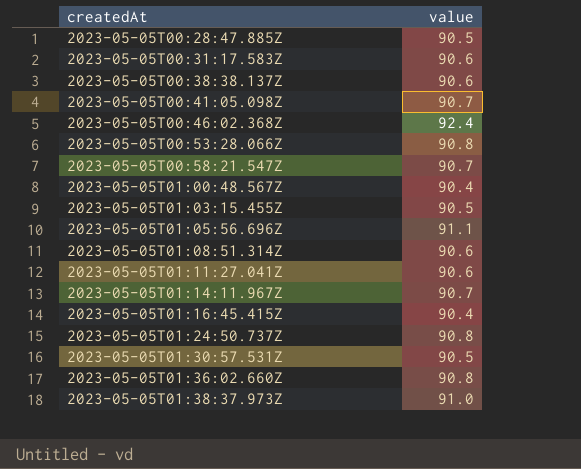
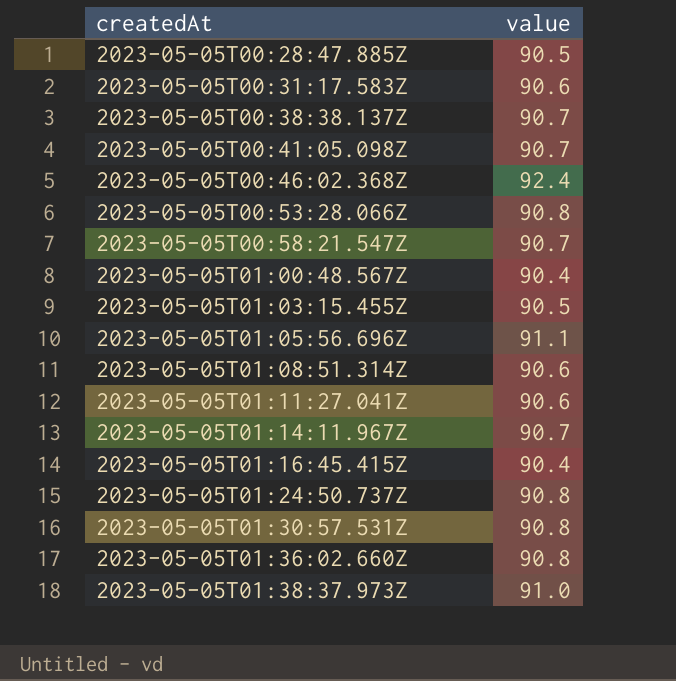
2023-05-05T00:38:38.137Z | value: 90.6 -> 90.7
2023-05-05T01:30:57.531Z | value: 90.5 -> 90.8

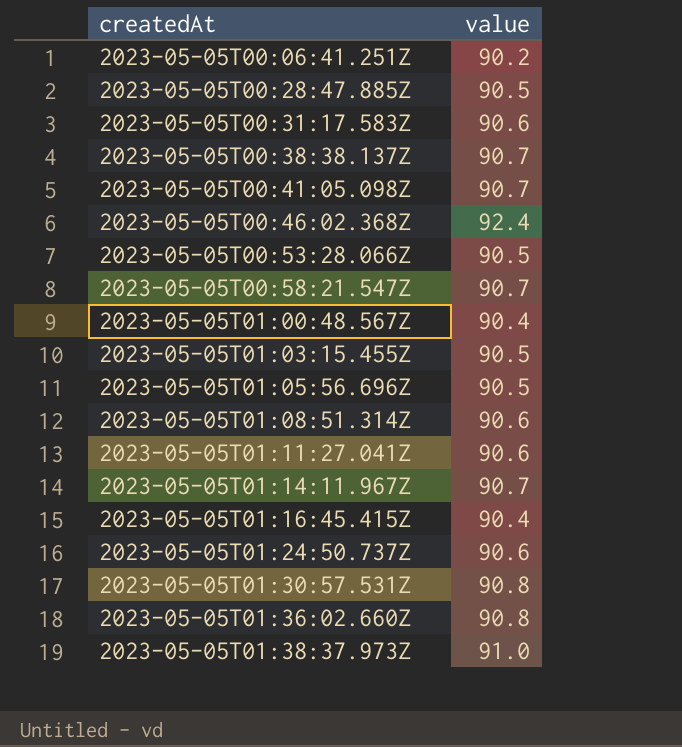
row 2023-05-05T00:06:41.251Z: none -> 90.2
2023-05-05T00:53:28.066Z | value: 90.8 -> 90.5
2023-05-05T01:05:56.696Z | value: 91.1 -> 90.5
2023-05-05T01:24:50.737Z | value: 90.8 -> 90.6

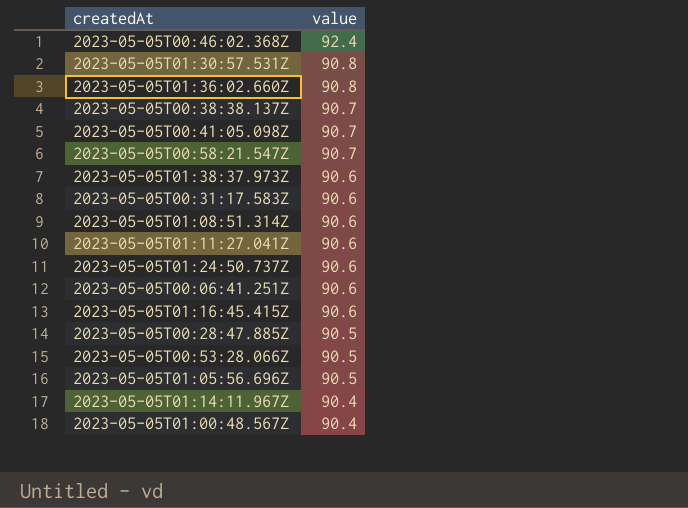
row order: createdAt ascending -> value descending
row 2023-05-05T01:03:15.455Z: 90.5 -> none
2023-05-05T01:38:37.973Z | value: 91.0 -> 90.6
2023-05-05T00:06:41.251Z | value: 90.2 -> 90.6
2023-05-05T01:16:45.415Z | value: 90.4 -> 90.6
2023-05-05T01:14:11.967Z | value: 90.7 -> 90.4

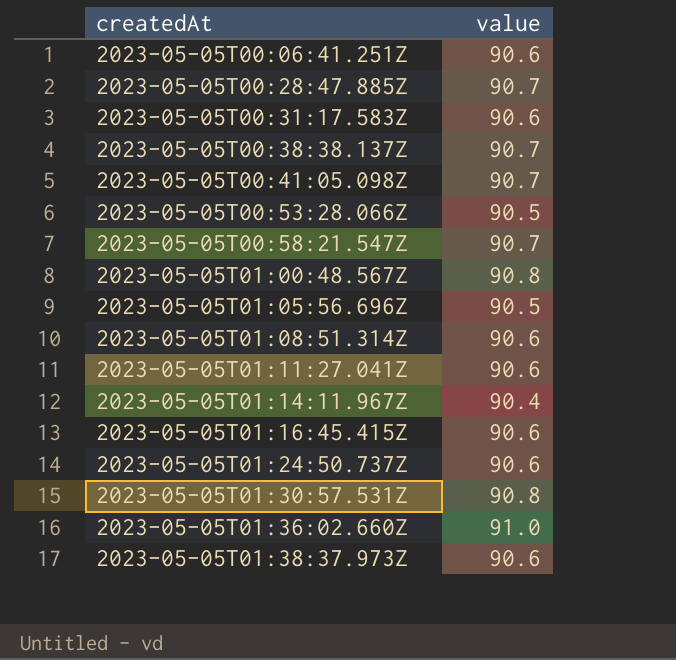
row order: value descending -> createdAt ascending
row 2023-05-05T00:46:02.368Z: 92.4 -> none
2023-05-05T00:28:47.885Z | value: 90.5 -> 90.7
2023-05-05T01:00:48.567Z | value: 90.4 -> 90.8
2023-05-05T01:36:02.660Z | value: 90.8 -> 91.0

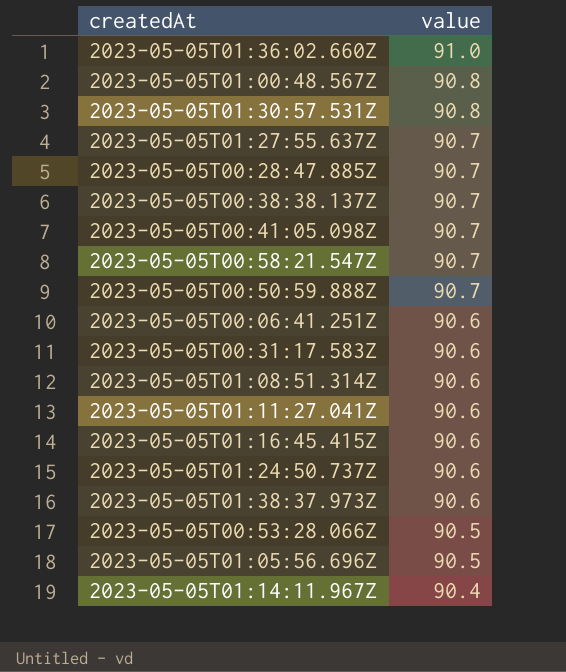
row order: createdAt ascending -> value descending
row 2023-05-05T01:27:55.637Z: none -> 90.7
row 2023-05-05T00:50:59.888Z: none -> 90.7

